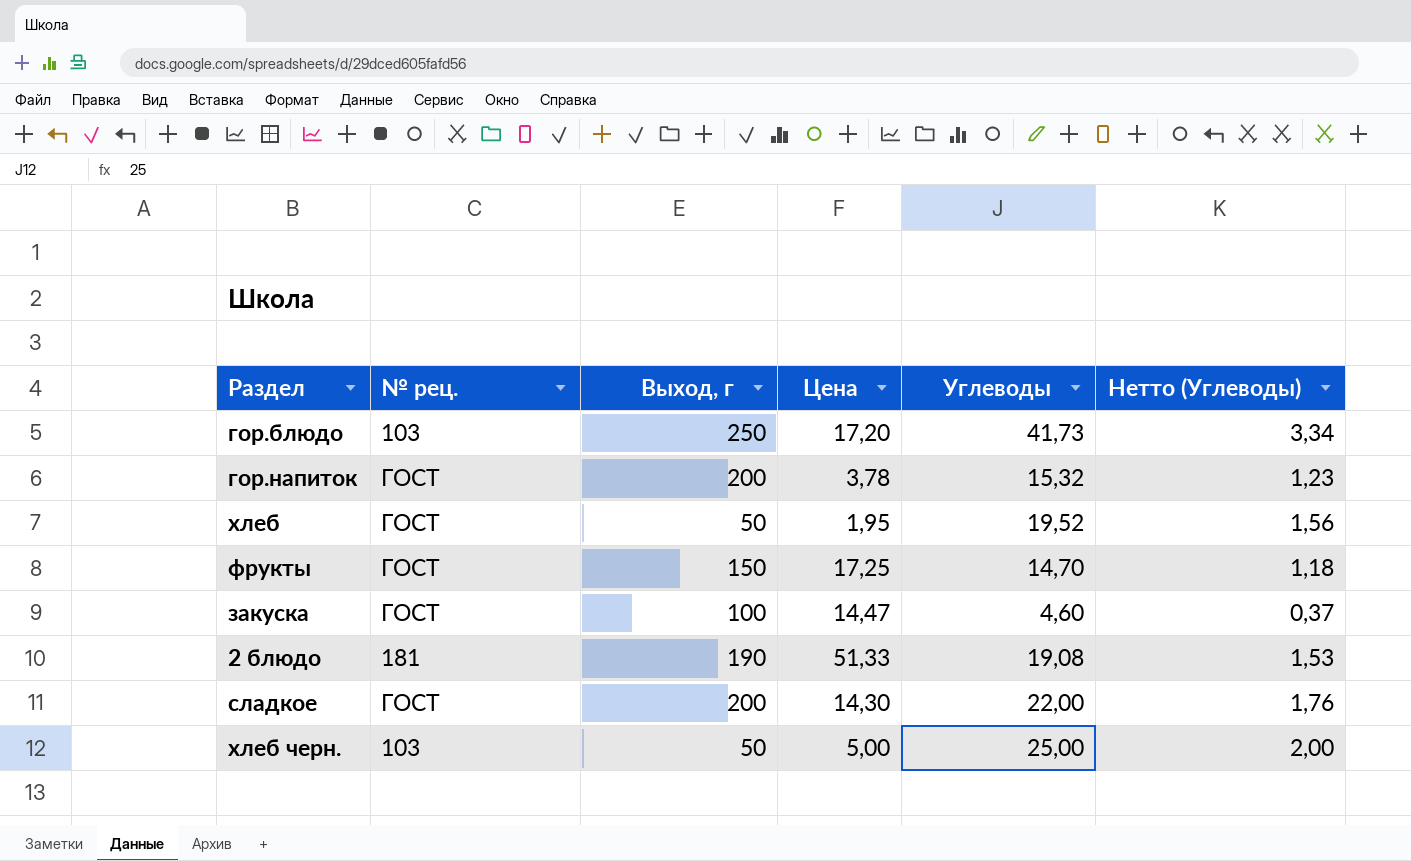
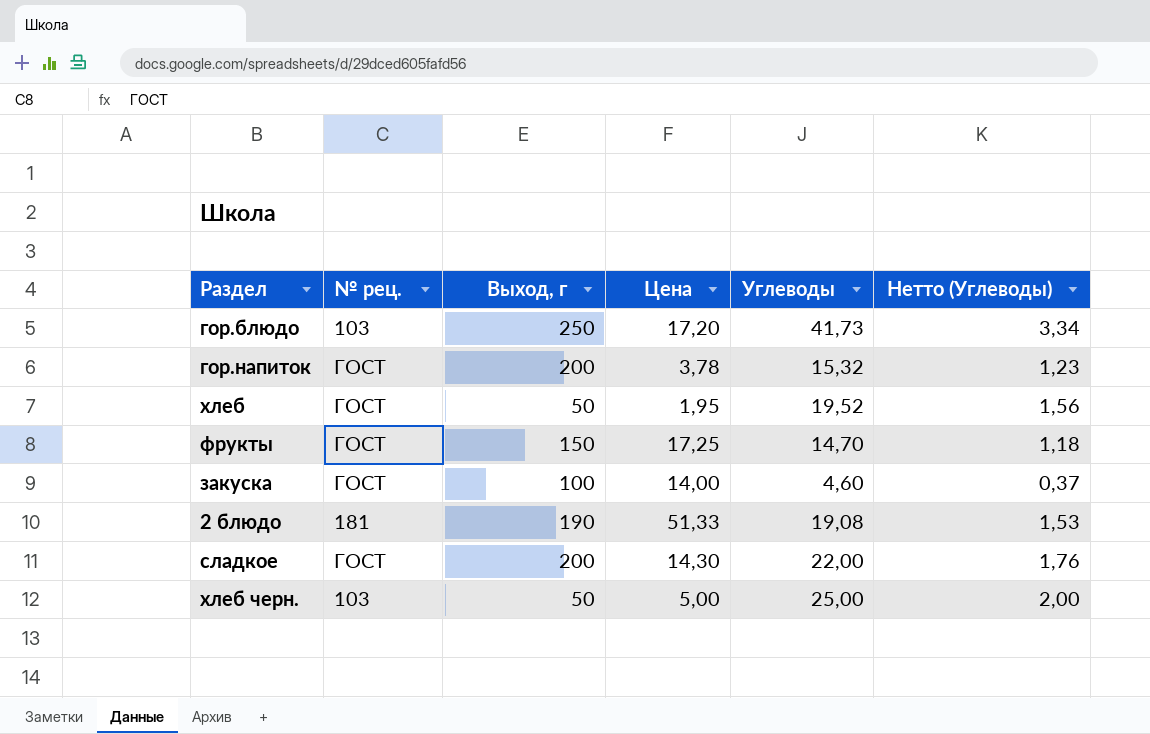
закуска | Цена: 14,47 -> 14,00

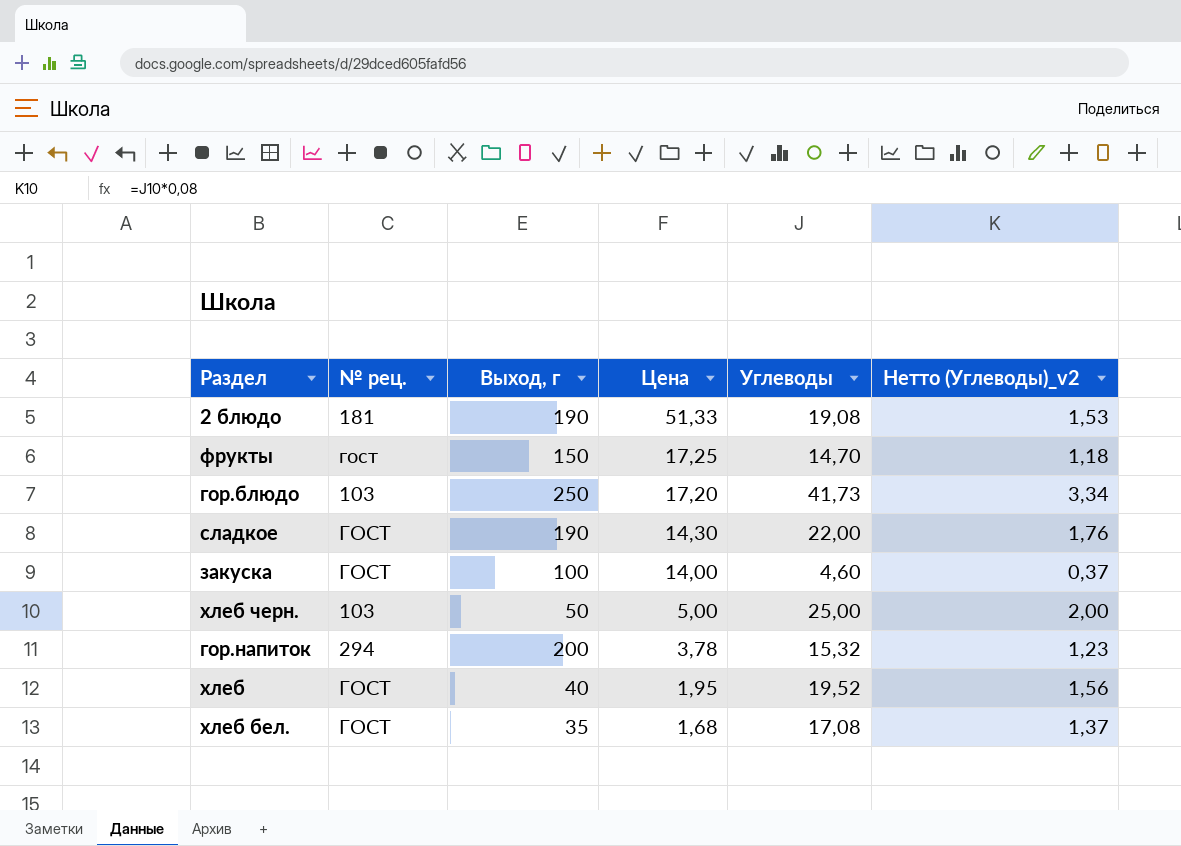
row order: none -> Цена descending
column name: Нетто (Углеводы) -> Нетто (Углеводы)_v2
фрукты | № рец.: ГОСТ -> гост
сладкое | Выход, г: 200 -> 190
гор.напиток | № рец.: ГОСТ -> 294
хлеб | Выход, г: 50 -> 40
row хлеб бел.: none -> ГОСТ | 35 | 1,68 | 17,08 | 1,37

